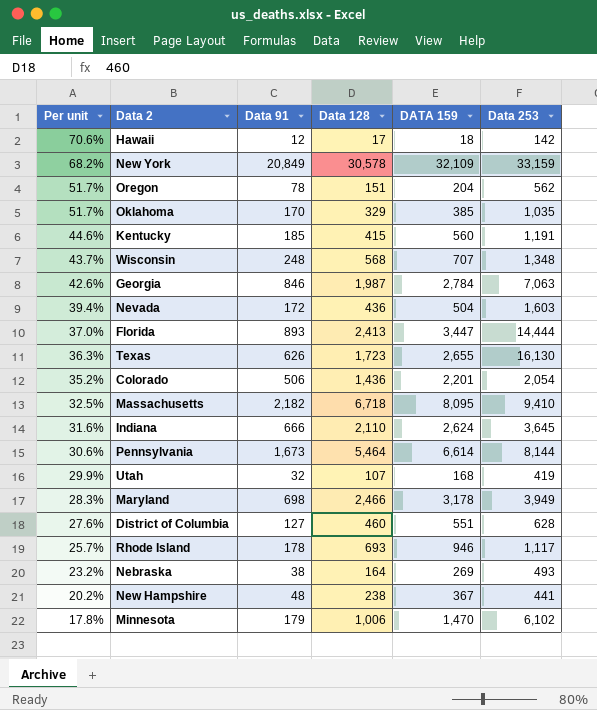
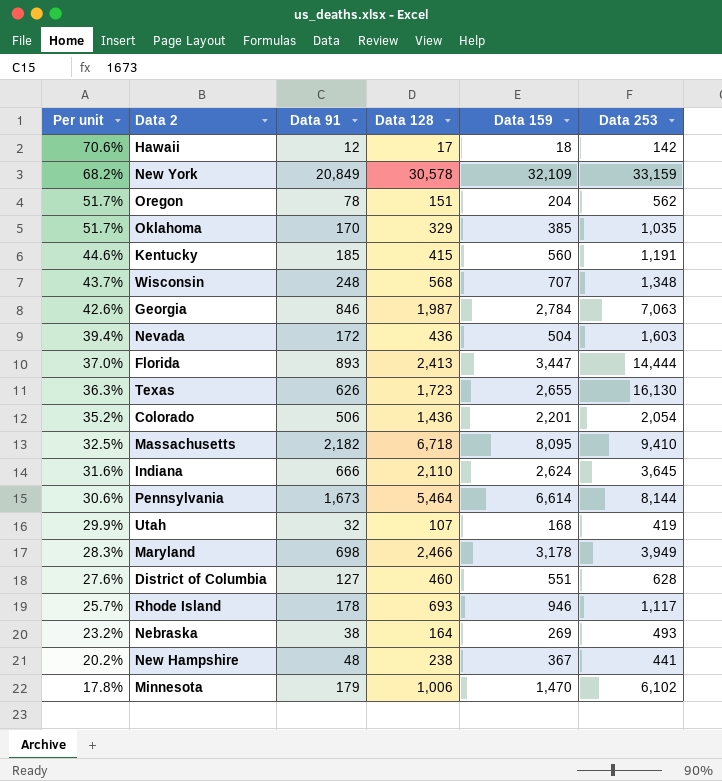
column name: DATA 159 -> Data 159

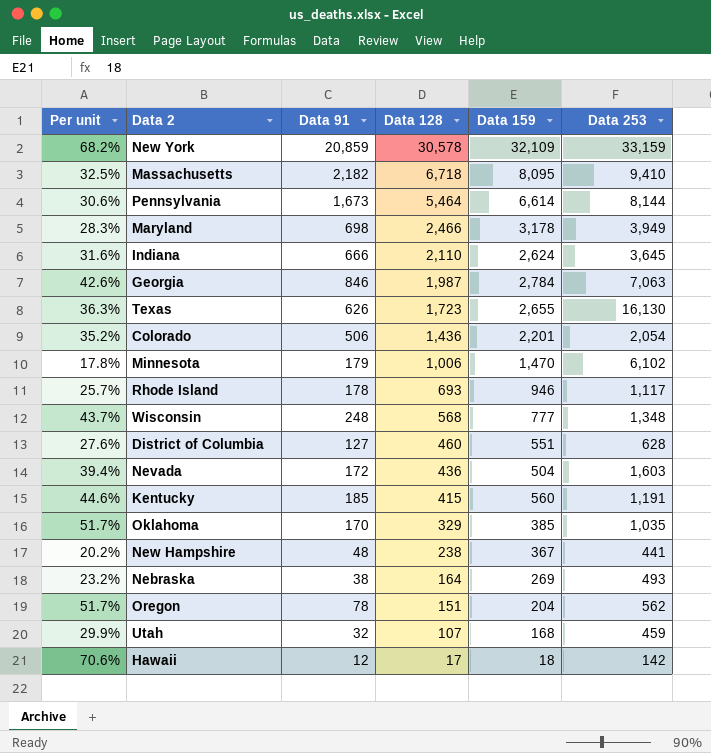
row order: Per unit descending -> Data 128 descending
row Florida: 37.0% | 893 | 2,413 | 3,447 | 14,444 -> none
New York | Data 91: 20,849 -> 20,859
Wisconsin | Data 159: 707 -> 777
Utah | Data 253: 419 -> 459

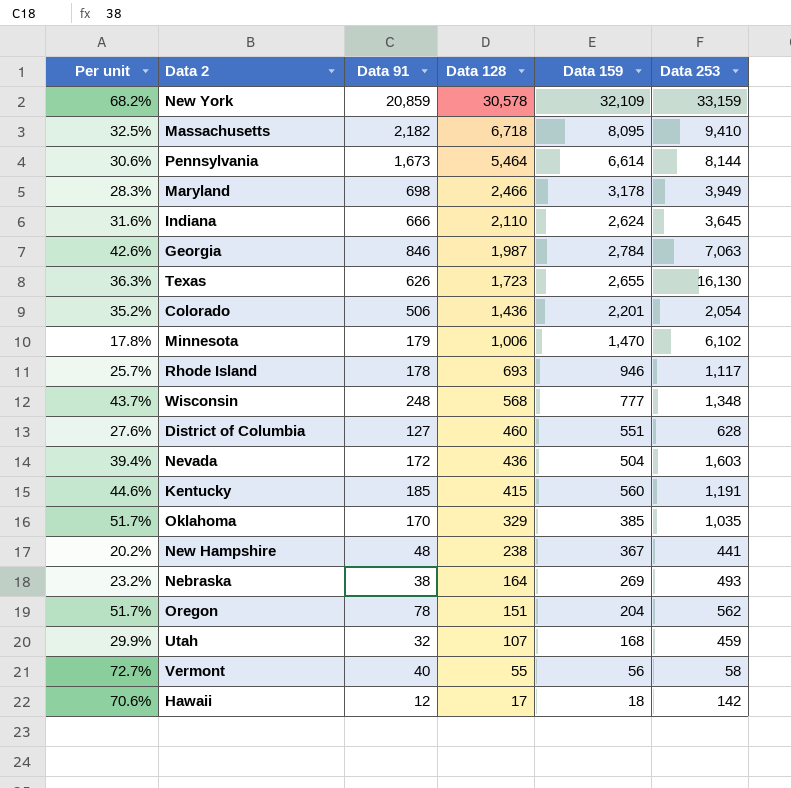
row Vermont: none -> 72.7% | 40 | 55 | 56 | 58

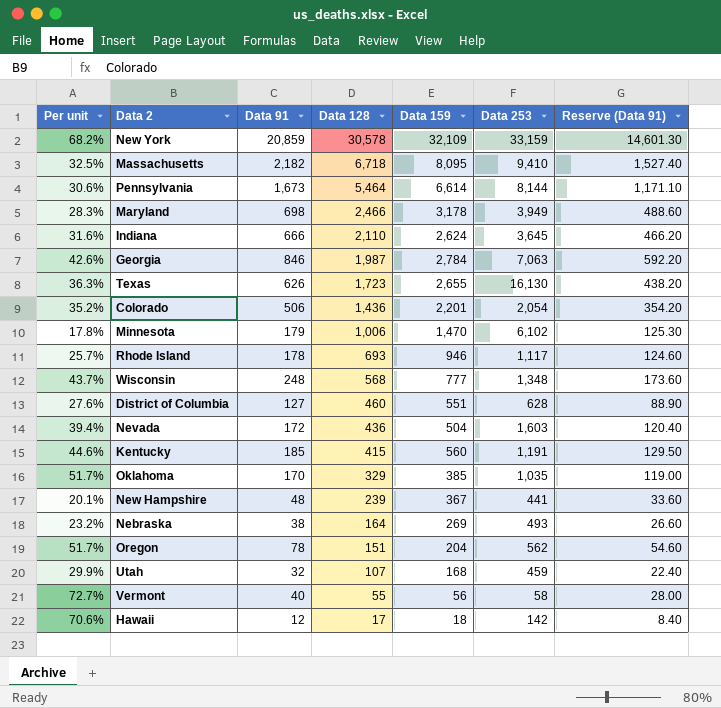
column Reserve (Data 91) | formula: none -> [Data 91] * 0.7
New Hampshire | Per unit: 20.2% -> 20.1%
New Hampshire | Data 128: 238 -> 239

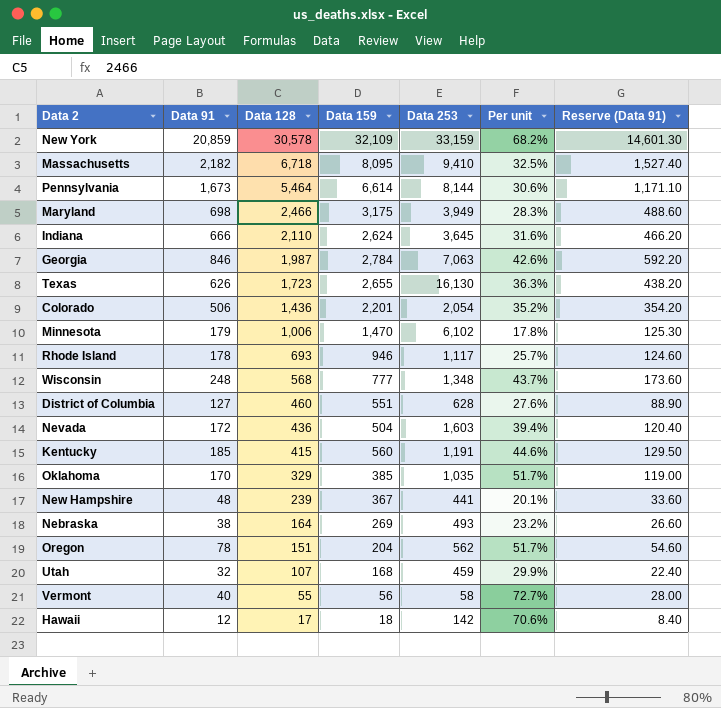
column Per unit | position: 1 -> 6
Maryland | Data 159: 3,178 -> 3,175

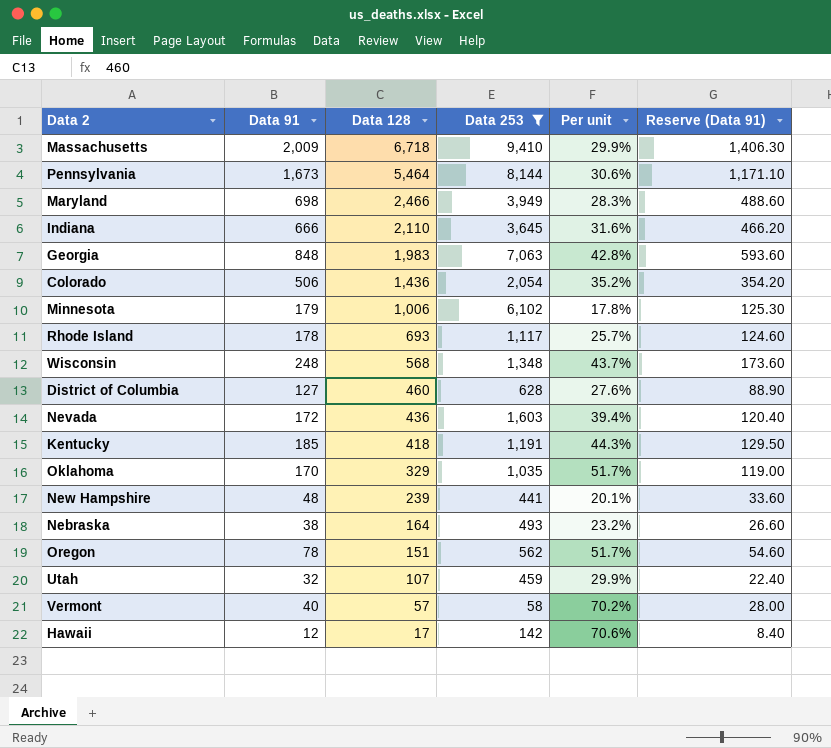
filter: none -> Data 253 <= 9,410
column Data 159 | position: 4 -> none
Massachusetts | Data 91: 2,182 -> 2,009
Massachusetts | Per unit: 32.5% -> 29.9%
Massachusetts | Reserve (Data 91): 1,527.40 -> 1,406.30
Georgia | Data 91: 846 -> 848
Georgia | Data 128: 1,987 -> 1,983
Georgia | Per unit: 42.6% -> 42.8%
Georgia | Reserve (Data 91): 592.20 -> 593.60
Kentucky | Data 128: 415 -> 418
Kentucky | Per unit: 44.6% -> 44.3%
Vermont | Data 128: 55 -> 57
Vermont | Per unit: 72.7% -> 70.2%

